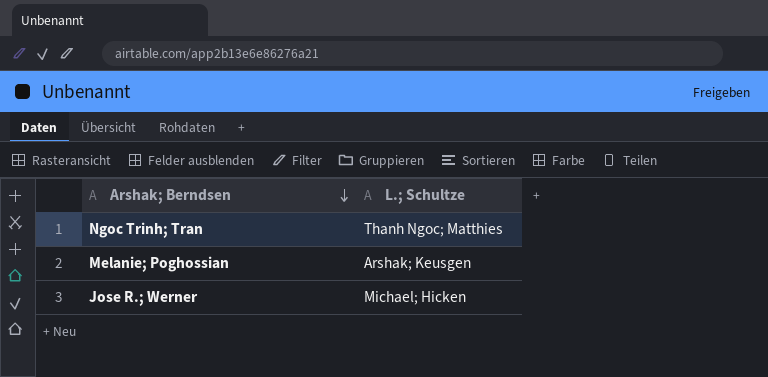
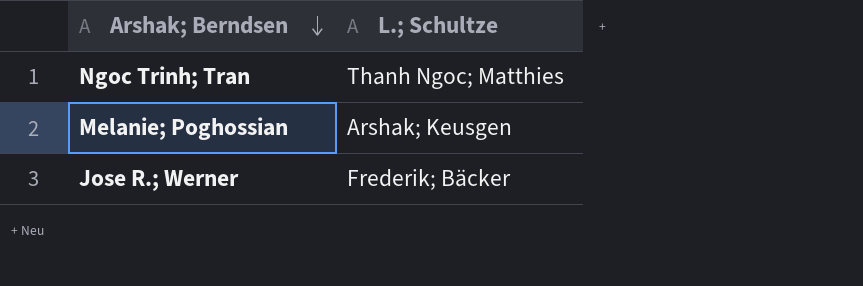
Jose R.; Werner | L.; Schultze: Michael; Hicken -> Frederik; Bäcker

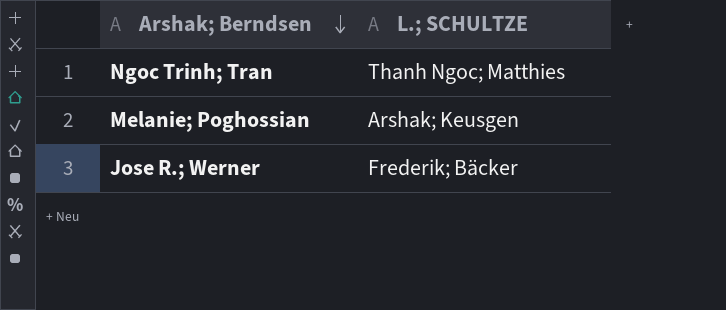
column name: L.; Schultze -> L.; SCHULTZE

